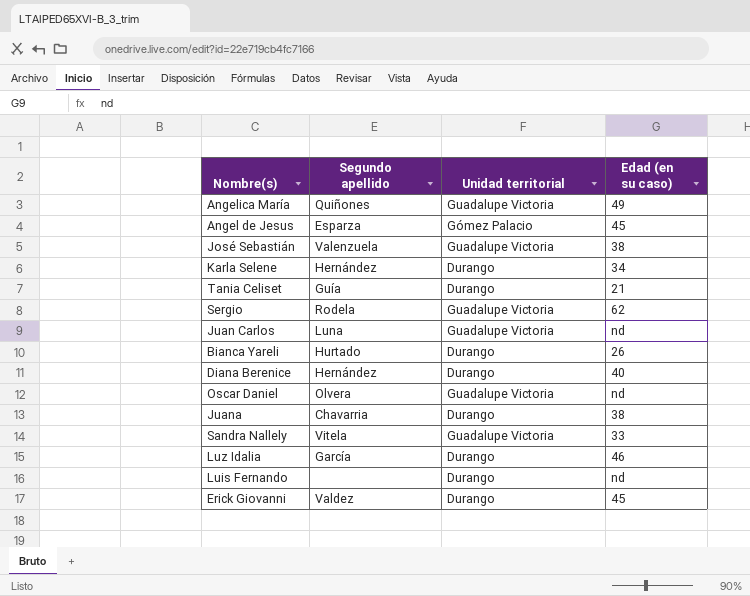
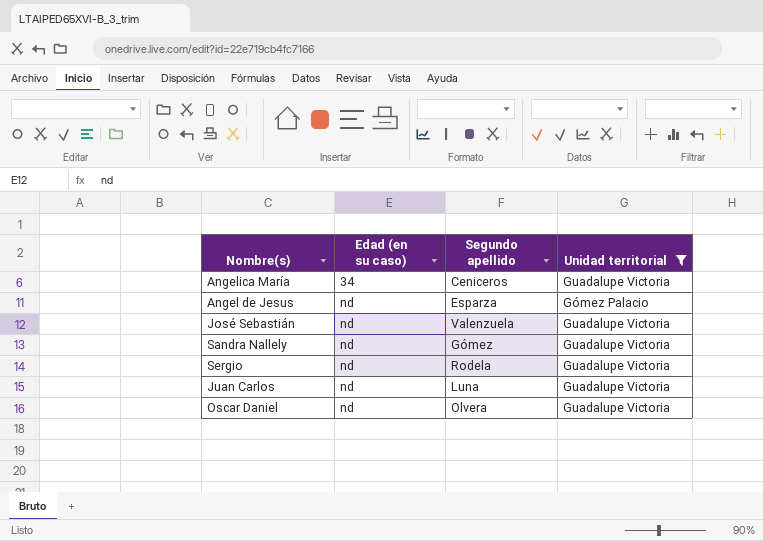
filter: none -> Unidad territorial != Durango
row order: none -> Edad (en su caso) ascending
column Edad (en su caso) | position: 4 -> 2
Angelica María | Edad (en su caso): 49 -> 34
Angelica María | Segundo apellido: Quiñones -> Ceniceros
Angel de Jesus | Edad (en su caso): 45 -> nd
José Sebastián | Edad (en su caso): 38 -> nd
Sandra Nallely | Edad (en su caso): 33 -> nd
Sandra Nallely | Segundo apellido: Vitela -> Gómez
Sergio | Edad (en su caso): 62 -> nd

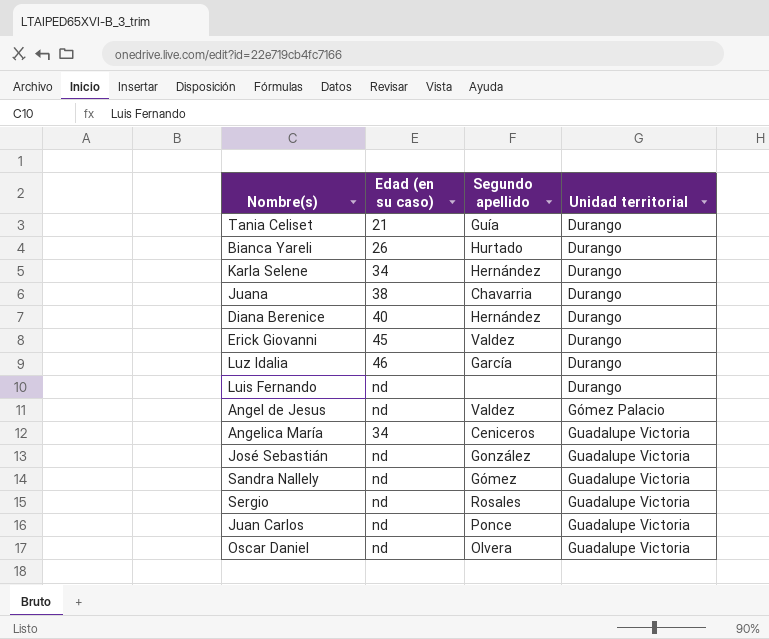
filter: Unidad territorial != Durango -> none
row order: Edad (en su caso) ascending -> Unidad territorial ascending
Angel de Jesus | Segundo apellido: Esparza -> Valdez
José Sebastián | Segundo apellido: Valenzuela -> González
Sergio | Segundo apellido: Rodela -> Rosales
Juan Carlos | Segundo apellido: Luna -> Ponce

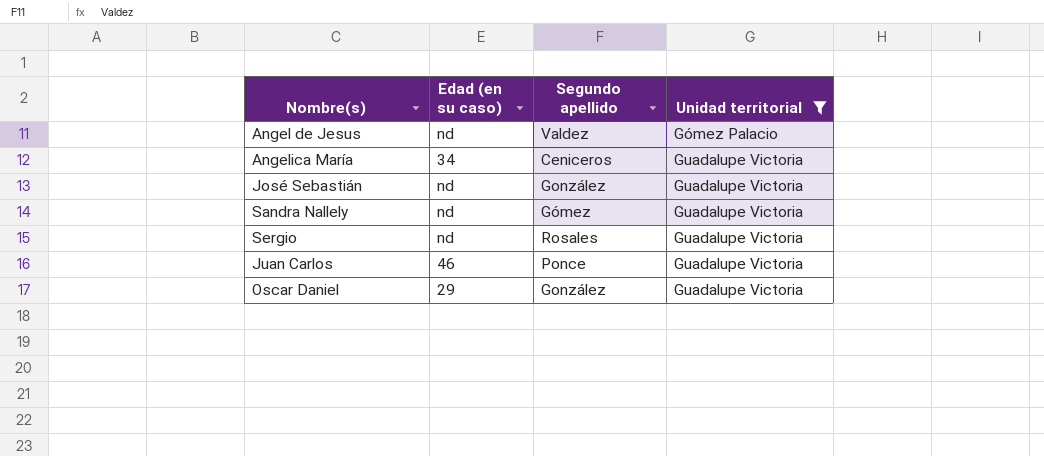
filter: none -> Unidad territorial != Durango
Juan Carlos | Edad (en su caso): nd -> 46
Oscar Daniel | Edad (en su caso): nd -> 29
Oscar Daniel | Segundo apellido: Olvera -> González

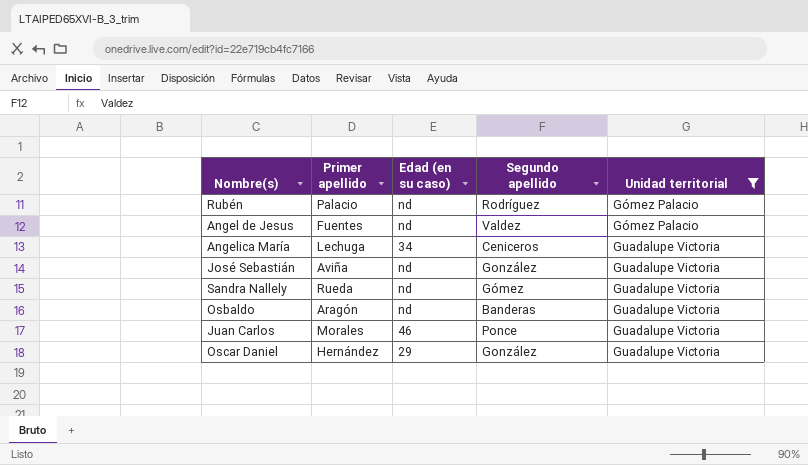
column Primer apellido | position: none -> 2
row Sergio: nd | Rosales | Guadalupe Victoria -> none
row Rubén: none -> Palacio | nd | Rodríguez | Gómez Palacio
row Osbaldo: none -> Aragón | nd | Banderas | Guadalupe Victoria

